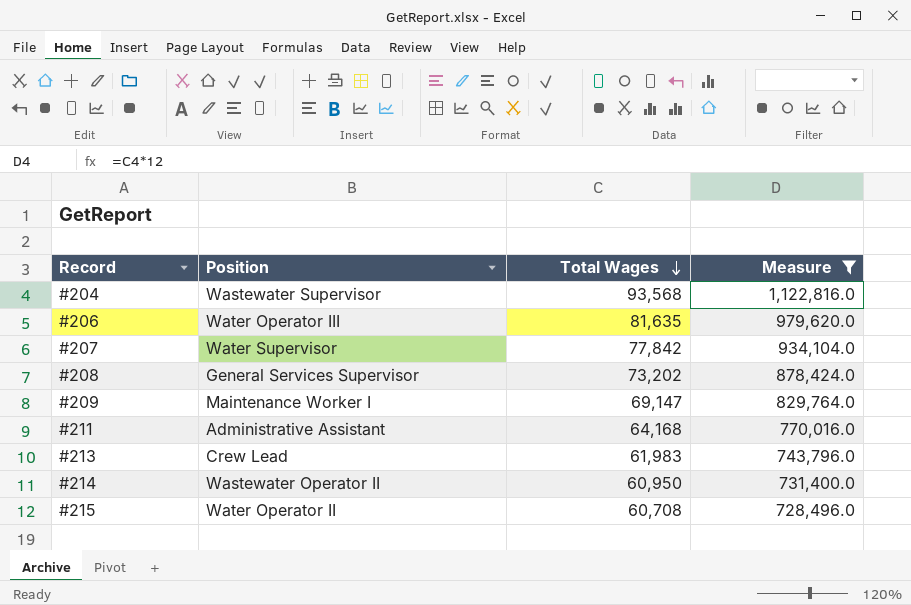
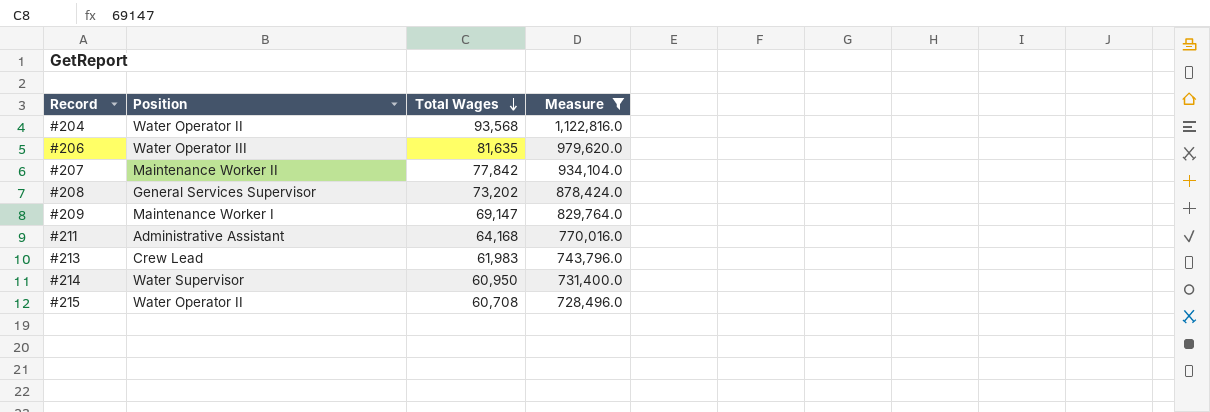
#204 | Position: Wastewater Supervisor -> Water Operator II
#207 | Position: Water Supervisor -> Maintenance Worker II
#214 | Position: Wastewater Operator II -> Water Supervisor

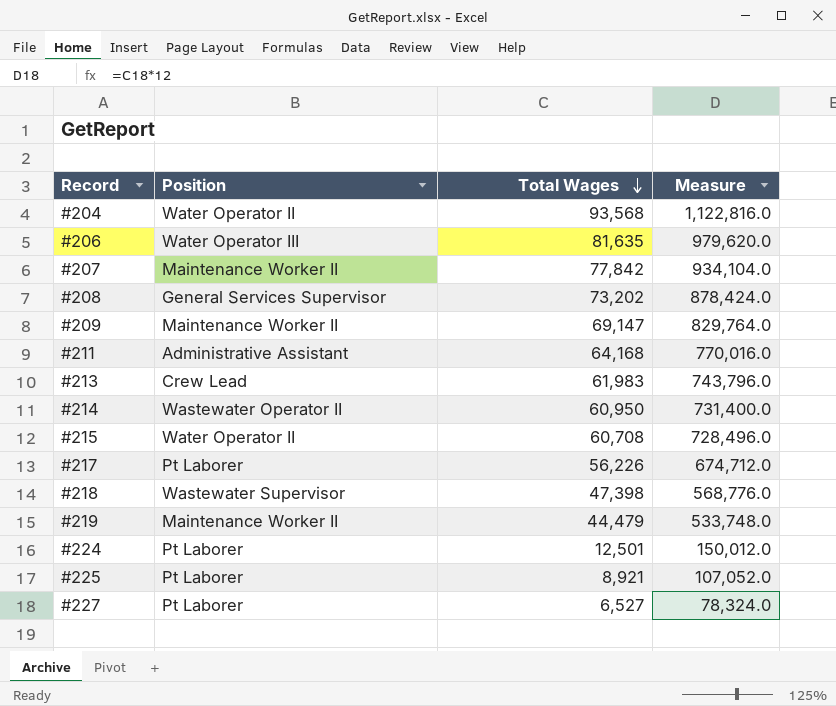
filter: Measure >= 728,496.0 -> none
#209 | Position: Maintenance Worker I -> Maintenance Worker II
#214 | Position: Water Supervisor -> Wastewater Operator II

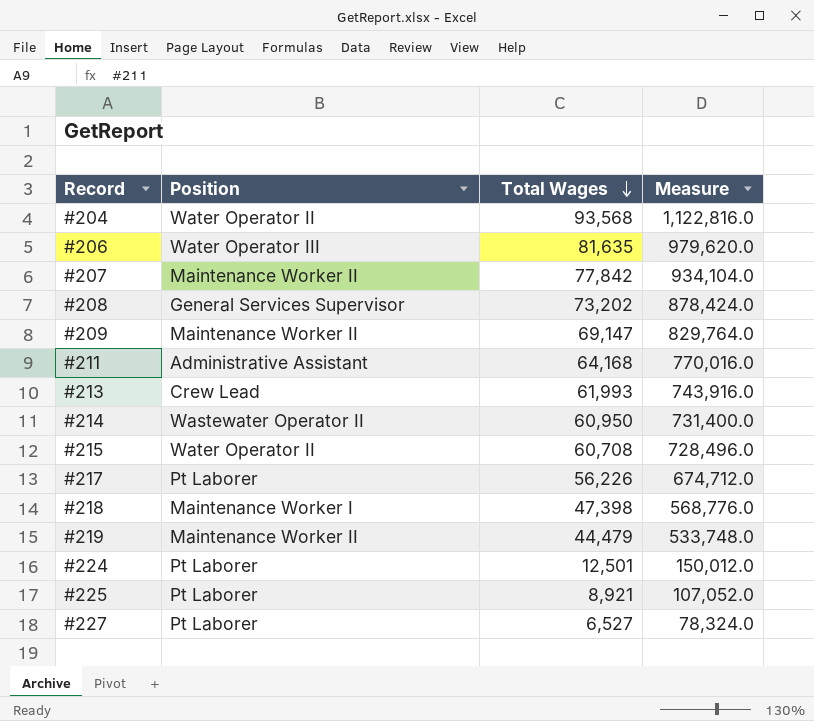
#213 | Total Wages: 61,983 -> 61,993
#213 | Measure: 743,796.0 -> 743,916.0
#218 | Position: Wastewater Supervisor -> Maintenance Worker I

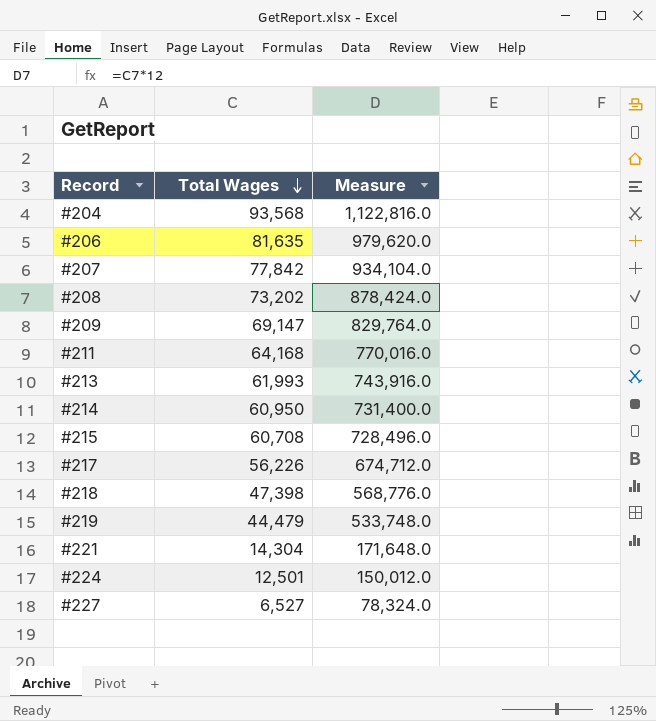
column Position | position: 2 -> none
row #225: Pt Laborer | 8,921 | 107,052.0 -> none
row #221: none -> 14,304 | 171,648.0

